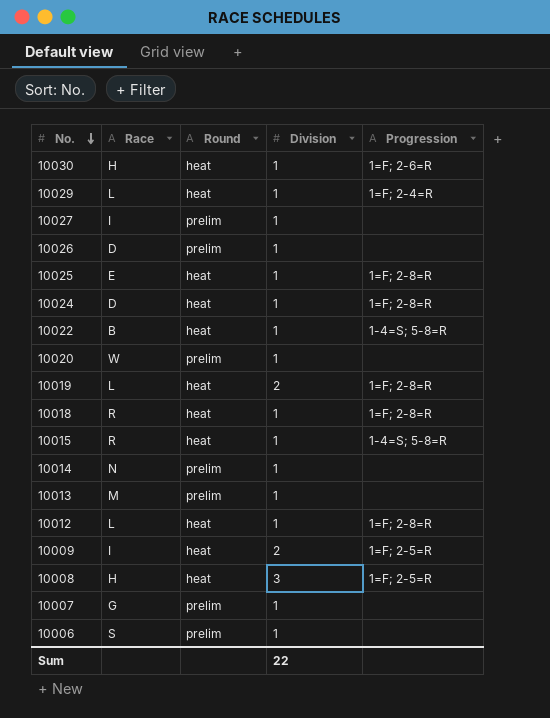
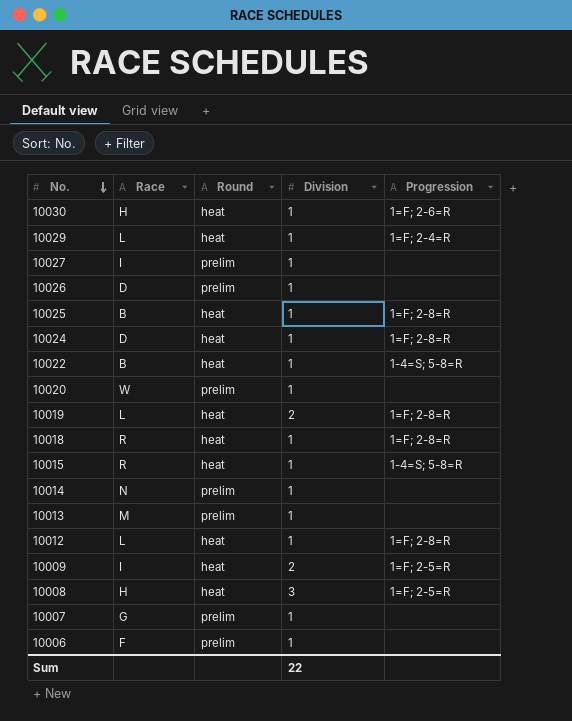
10025 | Race: E -> B
10006 | Race: S -> F

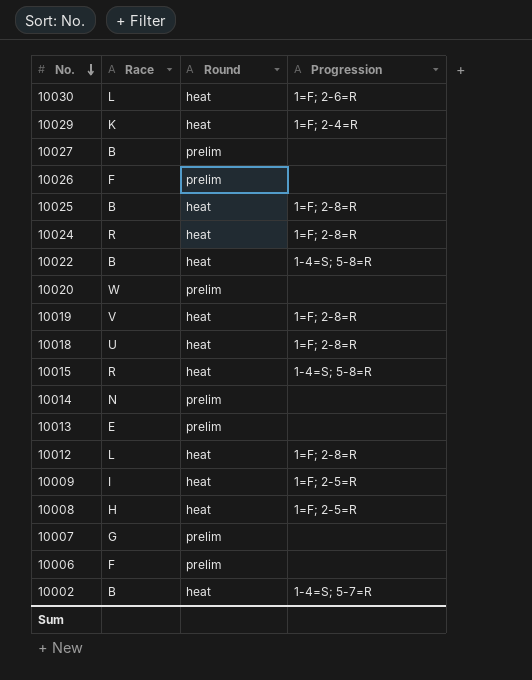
column Division | position: 4 -> none
10030 | Race: H -> L
10029 | Race: L -> K
10027 | Race: I -> B
10026 | Race: D -> F
10024 | Race: D -> R
10019 | Race: L -> V
10018 | Race: R -> U
10013 | Race: M -> E
row 10002: none -> B | heat | 1-4=S; 5-7=R

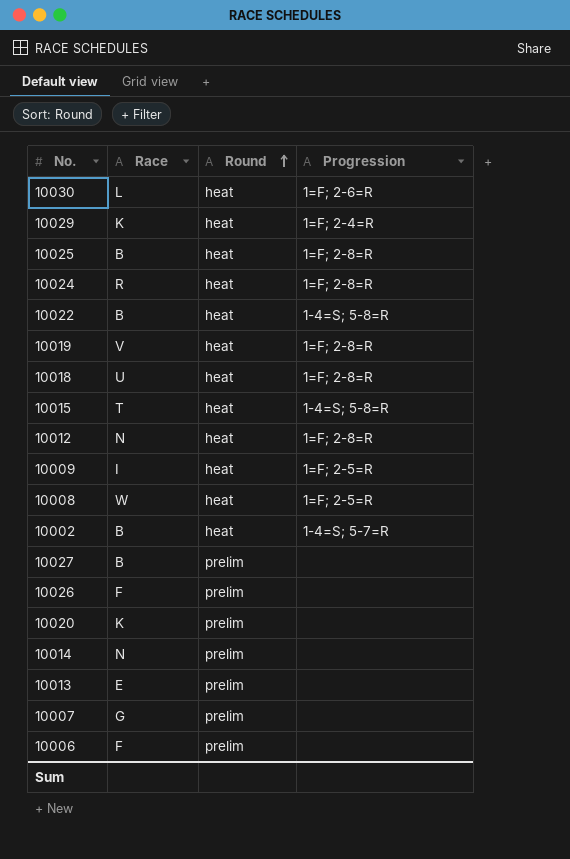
row order: No. descending -> Round ascending
10015 | Race: R -> T
10012 | Race: L -> N
10008 | Race: H -> W
10020 | Race: W -> K

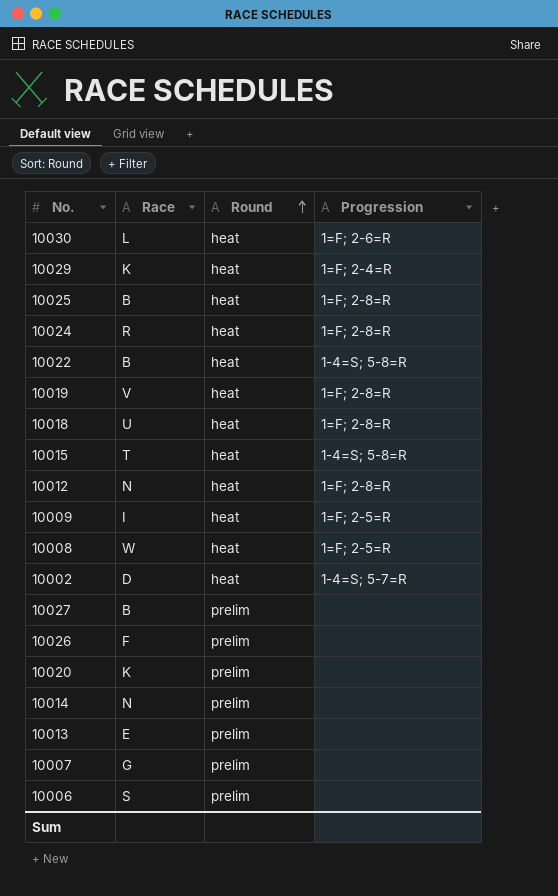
10002 | Race: B -> D
10006 | Race: F -> S

